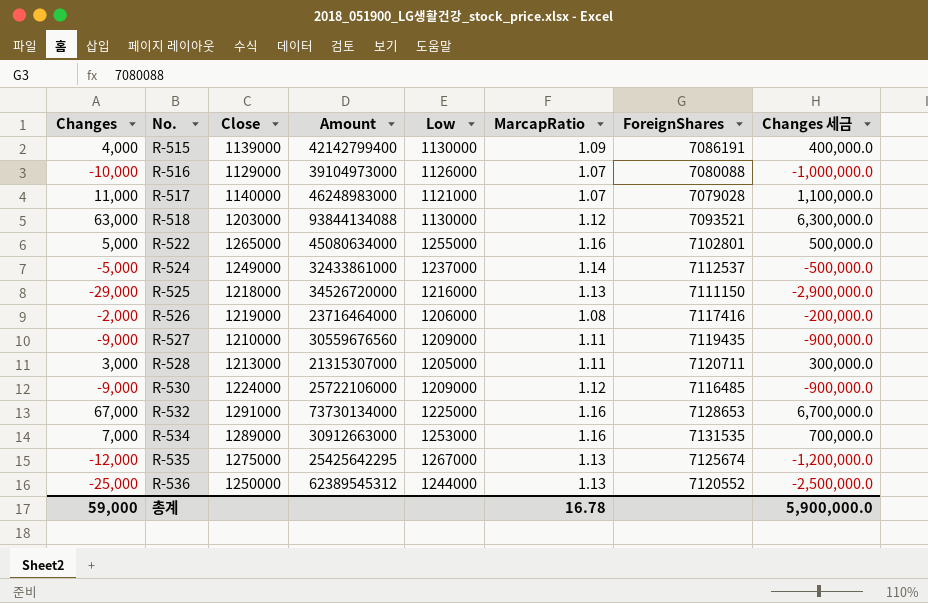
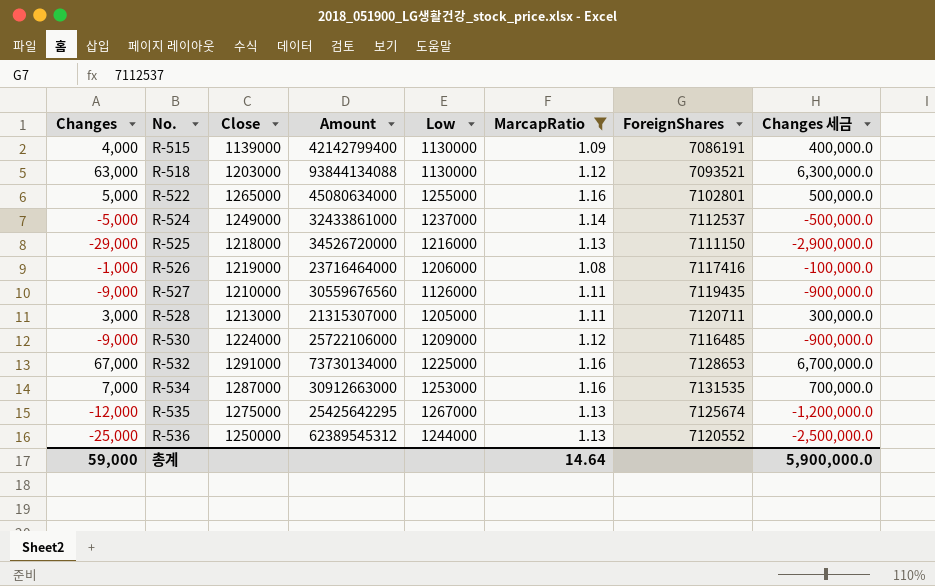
filter: none -> MarcapRatio != 1.07
R-526 | Changes: -2,000 -> -1,000
R-526 | Changes 세금: -200,000.0 -> -100,000.0
R-527 | Low: 1209000 -> 1126000
R-534 | Close: 1289000 -> 1287000
총계 | MarcapRatio: 16.78 -> 14.64

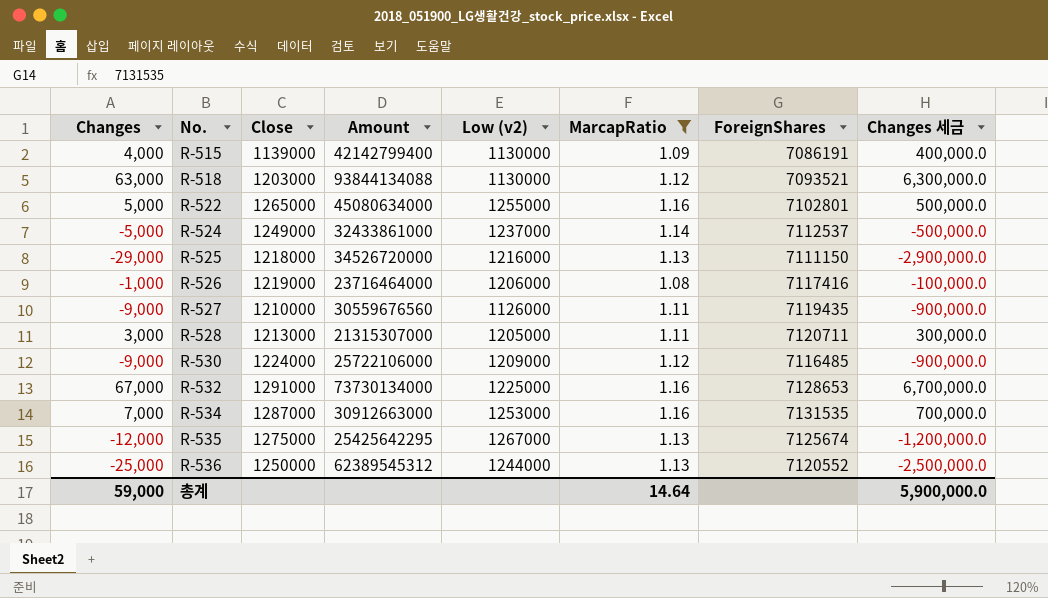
column name: Low -> Low (v2)

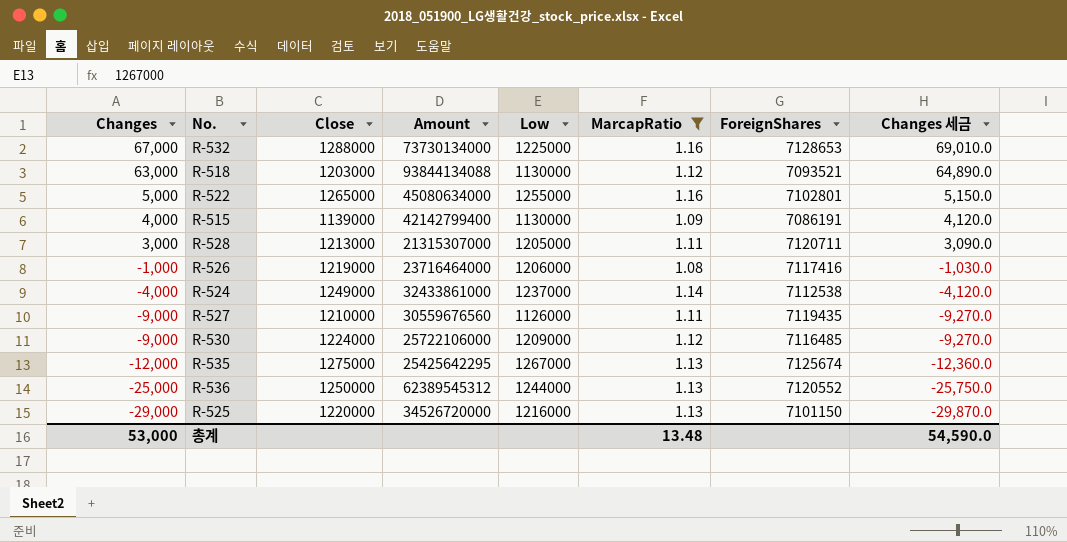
row order: No. ascending -> Changes descending
column name: Low (v2) -> Low
column Changes 세금 | formula: [Changes] * 100 -> [Changes] * 1.03
row R-534: 7,000 | 1287000 | 30912663000 | 1253000 | 1.16 | 7131535 | 700,000.0 -> none
R-532 | Close: 1291000 -> 1288000
R-524 | Changes: -5,000 -> -4,000
R-524 | ForeignShares: 7112537 -> 7112538
R-525 | Close: 1218000 -> 1220000
R-525 | ForeignShares: 7111150 -> 7101150
총계 | Changes: 59,000 -> 53,000
총계 | MarcapRatio: 14.64 -> 13.48
총계 | Changes 세금: 5,900,000.0 -> 54,590.0

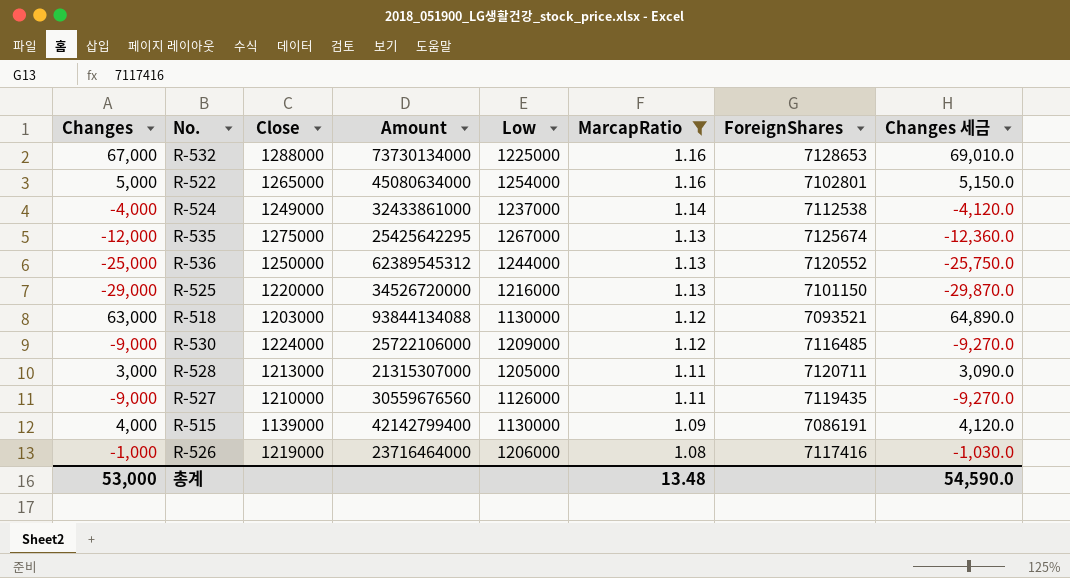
row order: Changes descending -> MarcapRatio descending
R-522 | Low: 1255000 -> 1254000

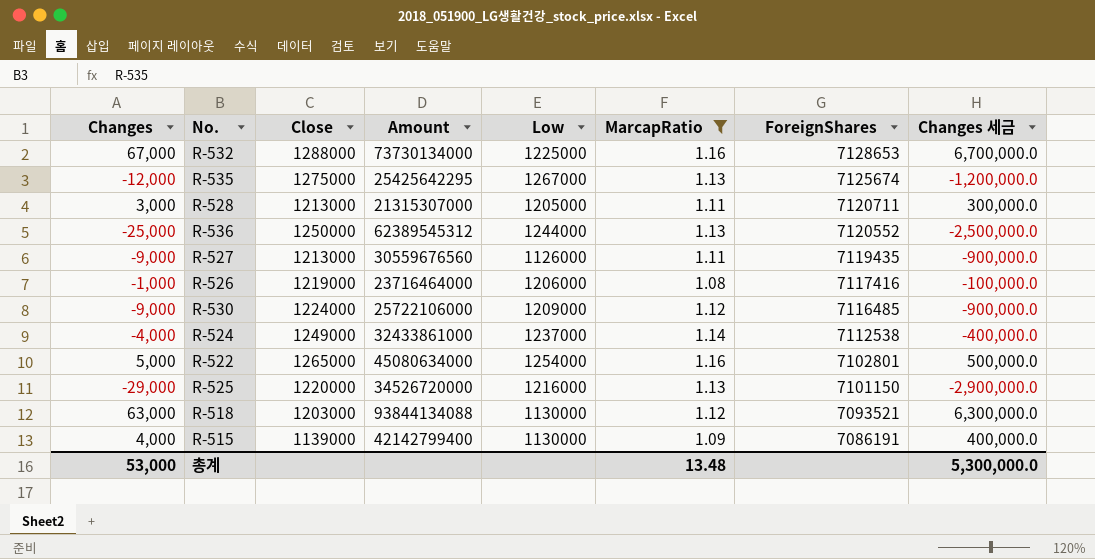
row order: MarcapRatio descending -> ForeignShares descending
column Changes 세금 | formula: [Changes] * 1.03 -> [Changes] * 100
R-527 | Close: 1210000 -> 1213000
총계 | Changes 세금: 54,590.0 -> 5,300,000.0

